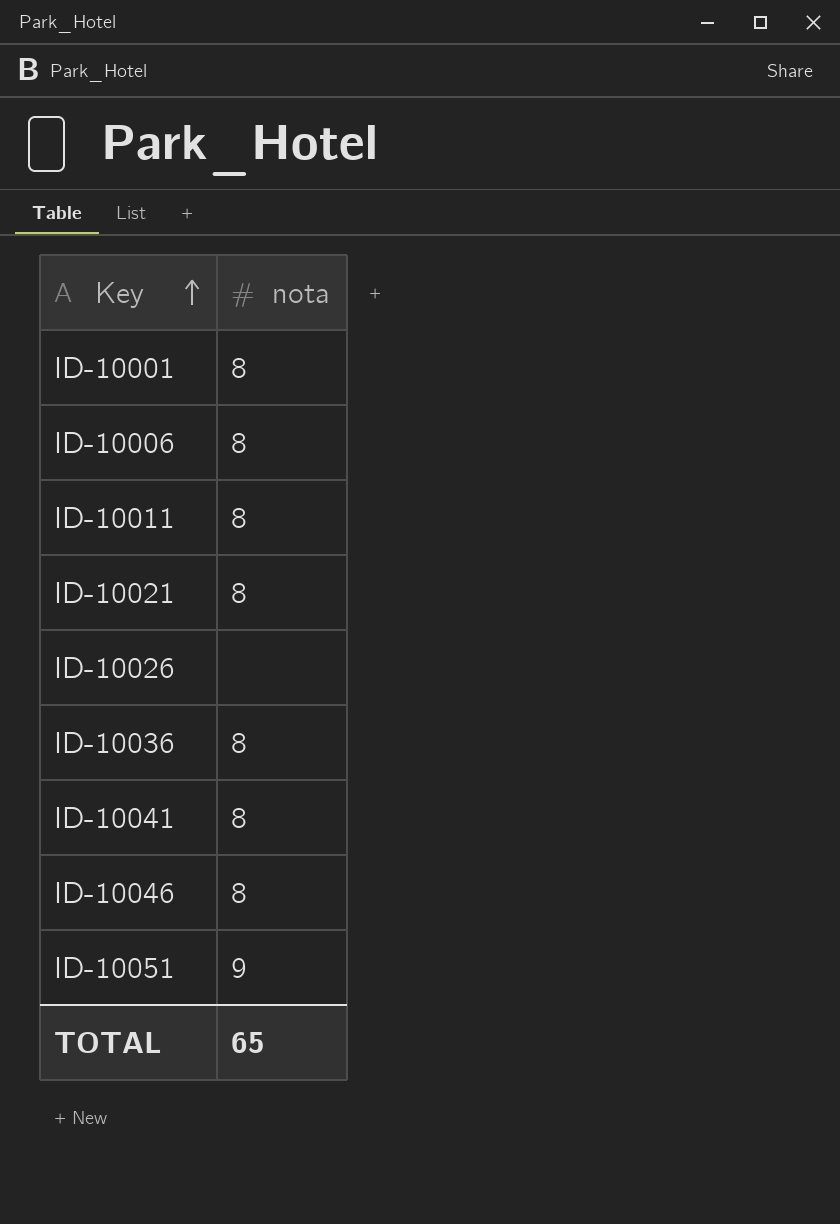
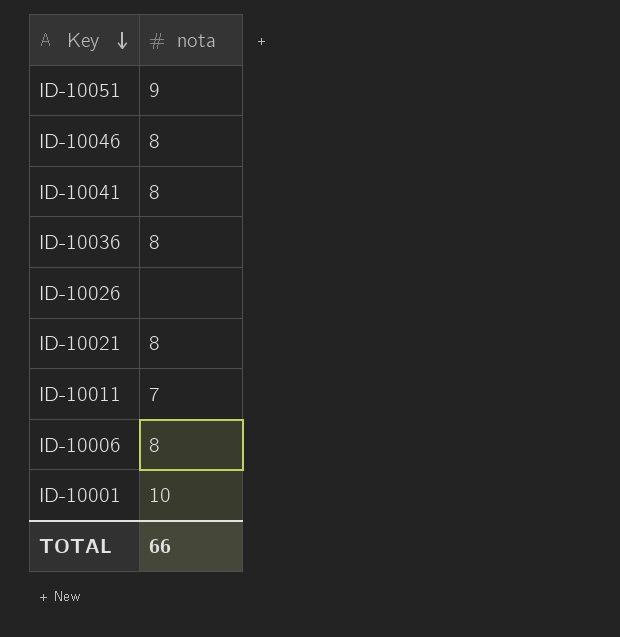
row order: Key ascending -> Key descending
ID-10011 | nota: 8 -> 7
ID-10001 | nota: 8 -> 10
TOTAL | nota: 65 -> 66

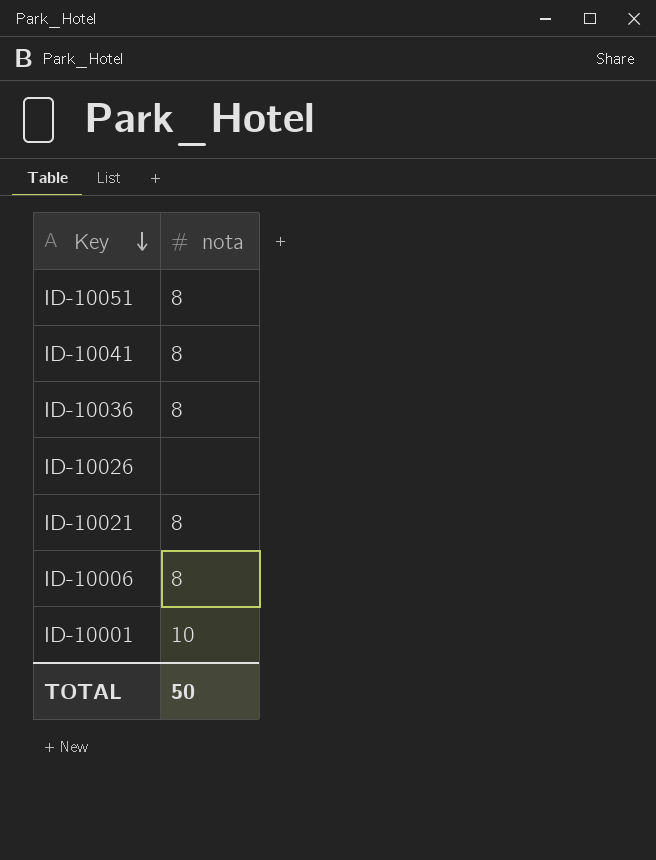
row ID-10046: 8 -> none
row ID-10011: 7 -> none
ID-10051 | nota: 9 -> 8
TOTAL | nota: 66 -> 50

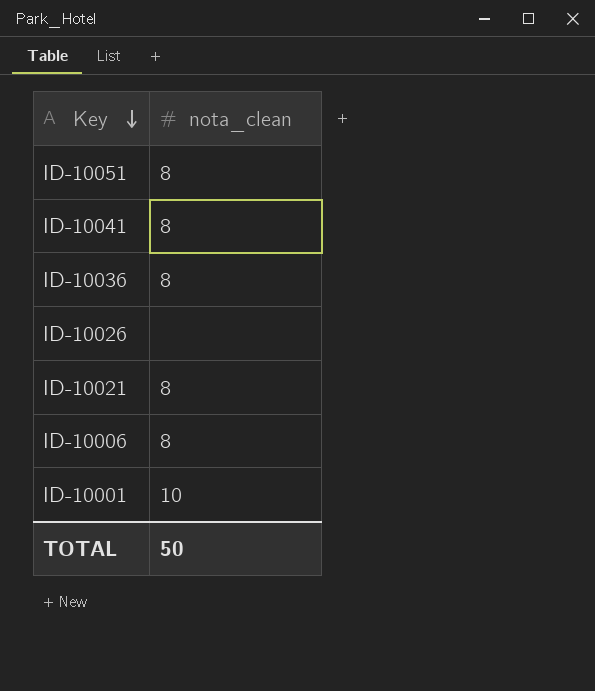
column name: nota -> nota_clean

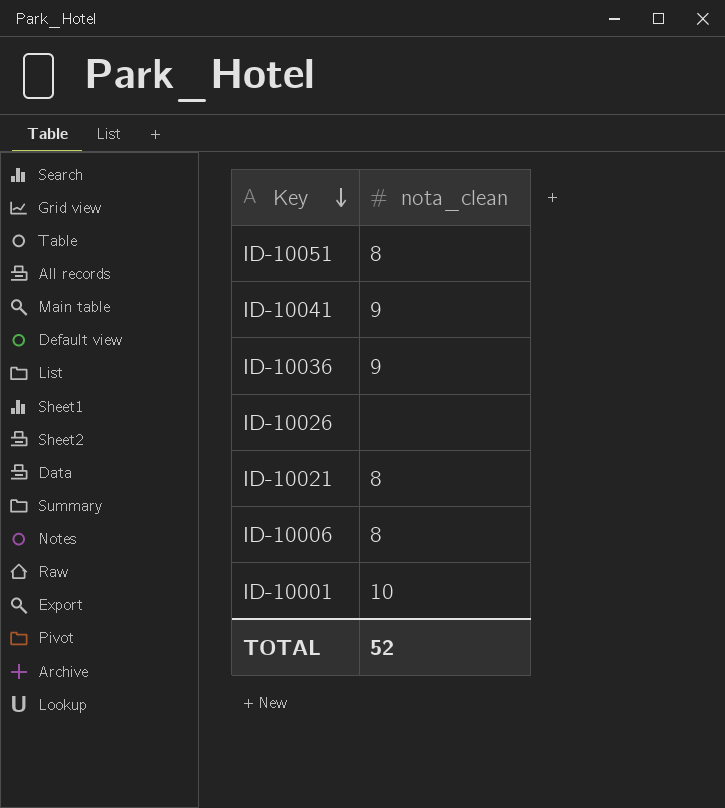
ID-10041 | nota_clean: 8 -> 9
ID-10036 | nota_clean: 8 -> 9
TOTAL | nota_clean: 50 -> 52

